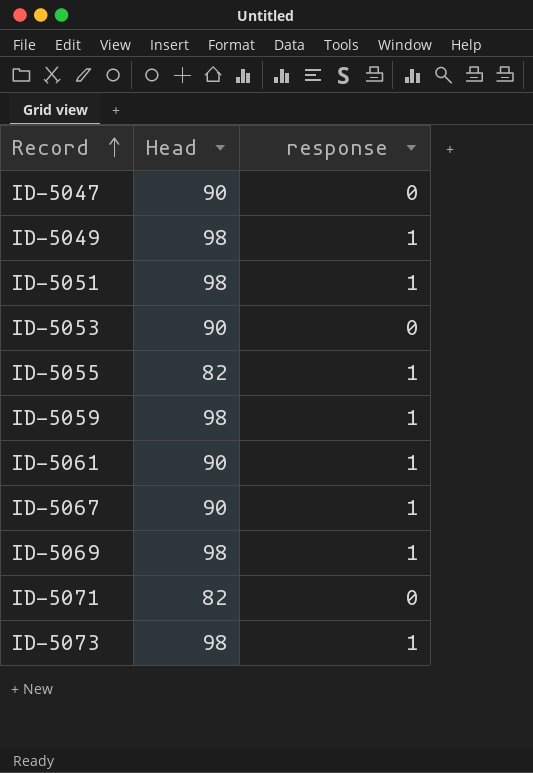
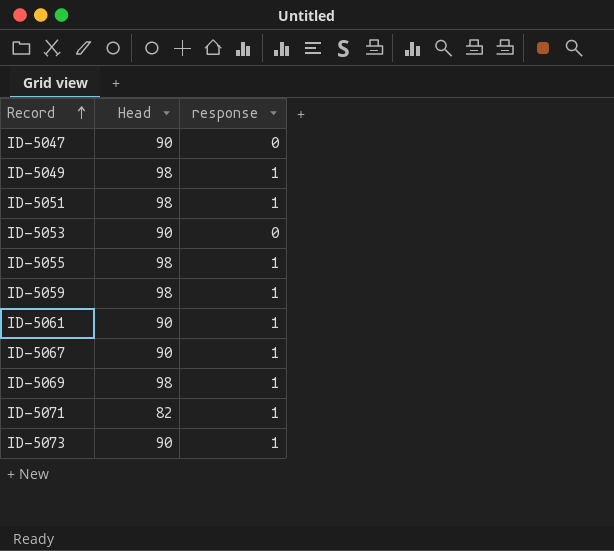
ID-5055 | Head: 82 -> 98
ID-5071 | response: 0 -> 1
ID-5073 | Head: 98 -> 90

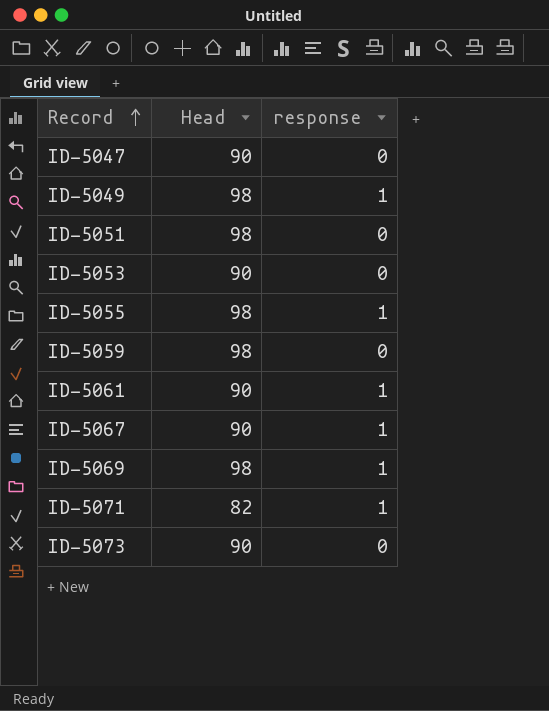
ID-5051 | response: 1 -> 0
ID-5059 | response: 1 -> 0
ID-5073 | response: 1 -> 0

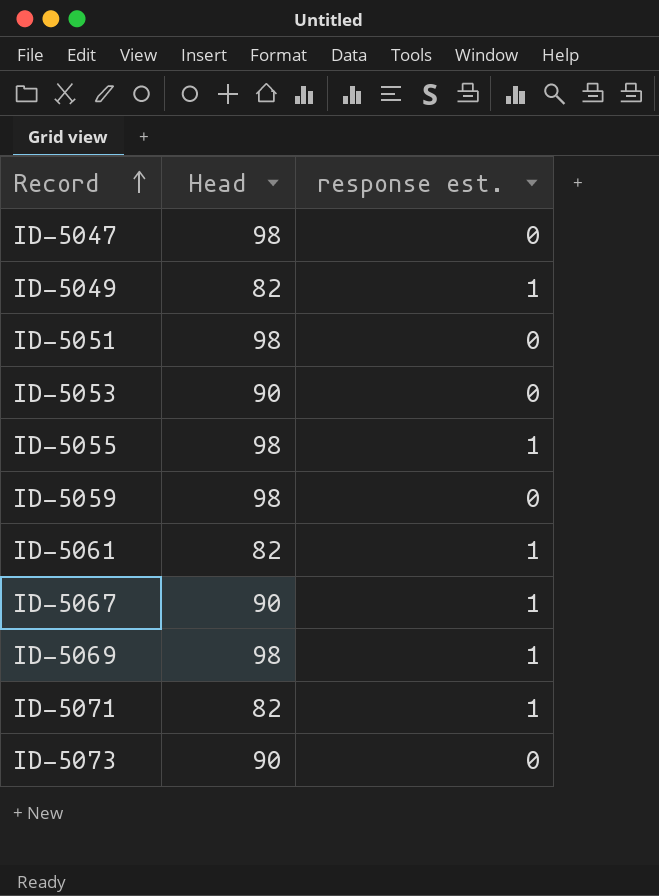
column name: response -> response est.
ID-5047 | Head: 90 -> 98
ID-5049 | Head: 98 -> 82
ID-5061 | Head: 90 -> 82

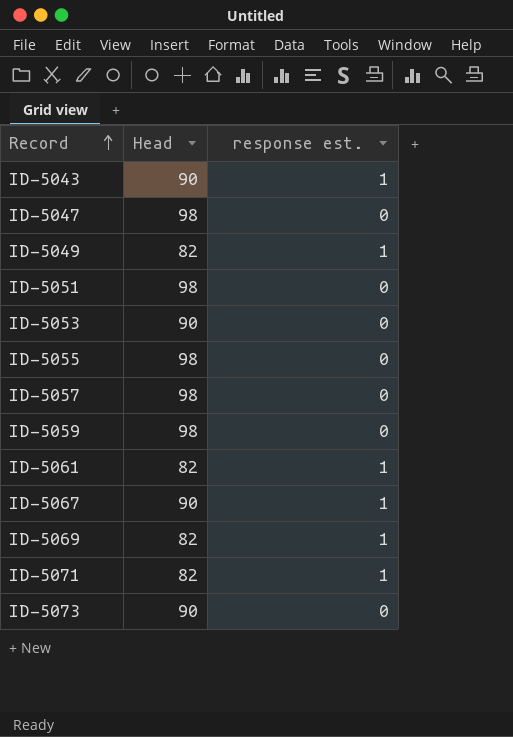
row ID-5043: none -> 90 | 1
ID-5055 | response est.: 1 -> 0
row ID-5057: none -> 98 | 0
ID-5069 | Head: 98 -> 82

